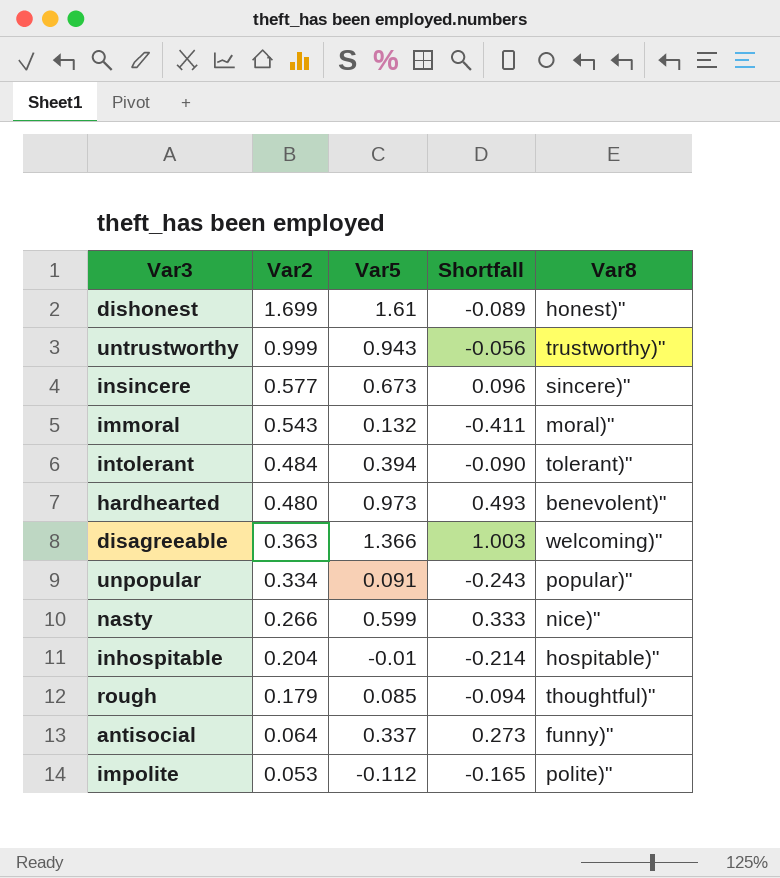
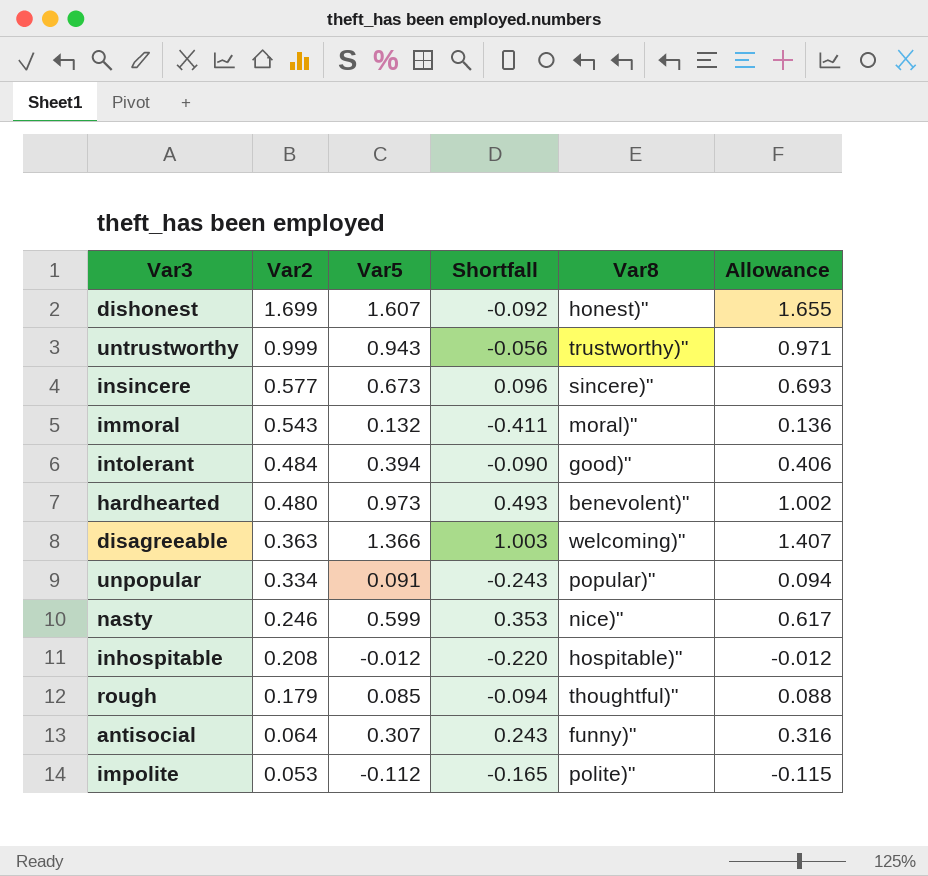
column Allowance | formula: none -> [Var5] * 1.03
dishonest | Var5: 1.61 -> 1.607
dishonest | Shortfall: -0.089 -> -0.092
intolerant | Var8: tolerant)" -> good)"
nasty | Var2: 0.266 -> 0.246
nasty | Shortfall: 0.333 -> 0.353
inhospitable | Var2: 0.204 -> 0.208
inhospitable | Var5: -0.01 -> -0.012
inhospitable | Shortfall: -0.214 -> -0.220
antisocial | Var5: 0.337 -> 0.307
antisocial | Shortfall: 0.273 -> 0.243

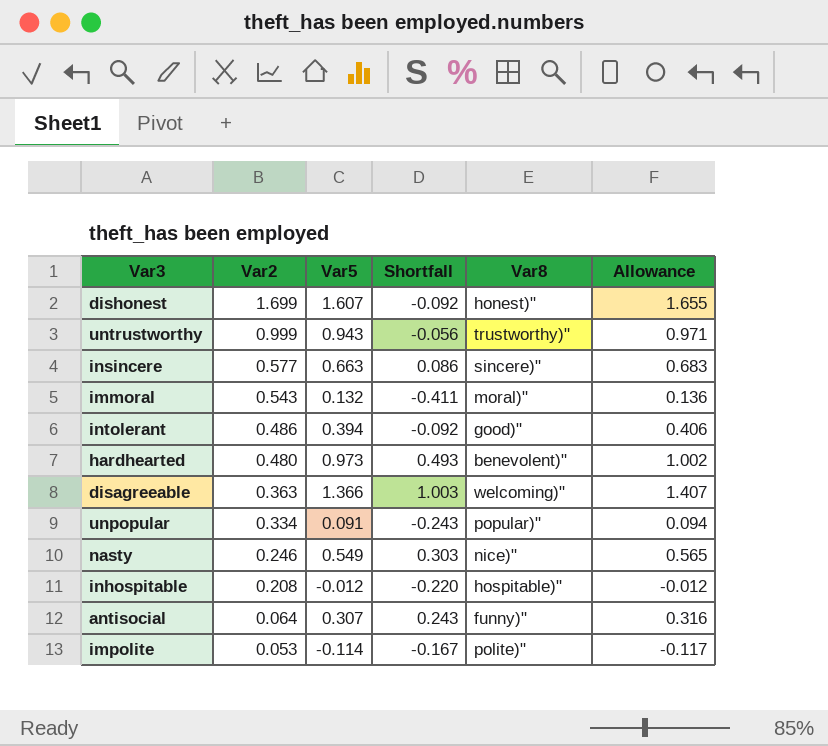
row rough: 0.179 | 0.085 | -0.094 | thoughtful)" | 0.088 -> none
insincere | Var5: 0.673 -> 0.663
insincere | Shortfall: 0.096 -> 0.086
insincere | Allowance: 0.693 -> 0.683
intolerant | Var2: 0.484 -> 0.486
intolerant | Shortfall: -0.090 -> -0.092
nasty | Var5: 0.599 -> 0.549
nasty | Shortfall: 0.353 -> 0.303
nasty | Allowance: 0.617 -> 0.565
impolite | Var5: -0.112 -> -0.114
impolite | Shortfall: -0.165 -> -0.167
impolite | Allowance: -0.115 -> -0.117

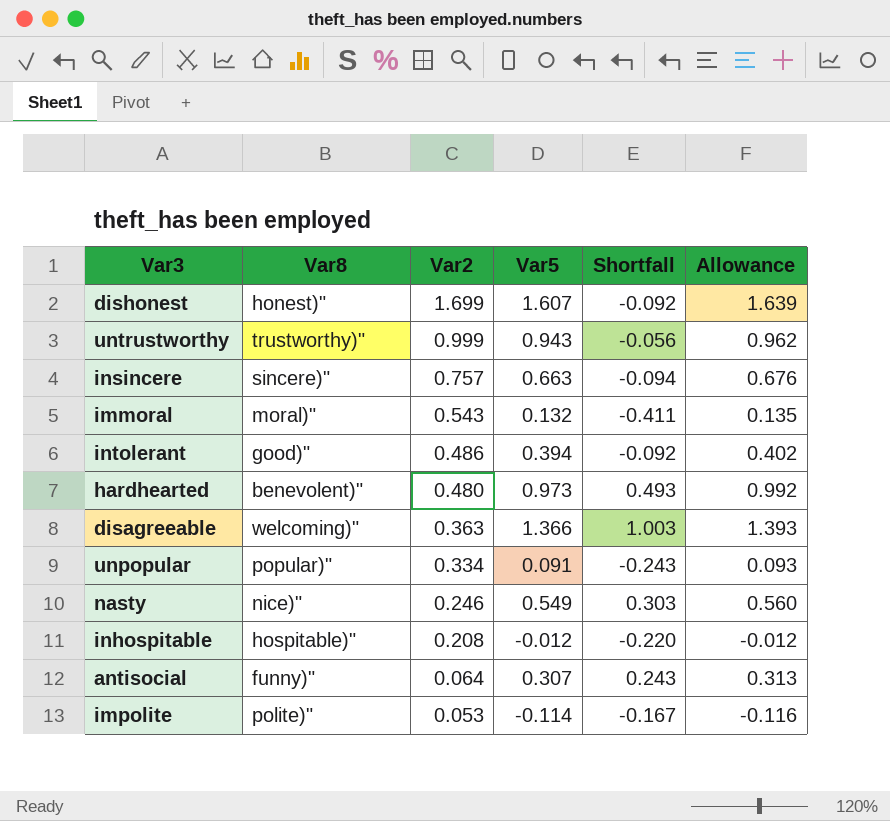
column Var8 | position: 5 -> 2
column Allowance | formula: [Var5] * 1.03 -> [Var5] * 1.02
insincere | Var2: 0.577 -> 0.757
insincere | Shortfall: 0.086 -> -0.094

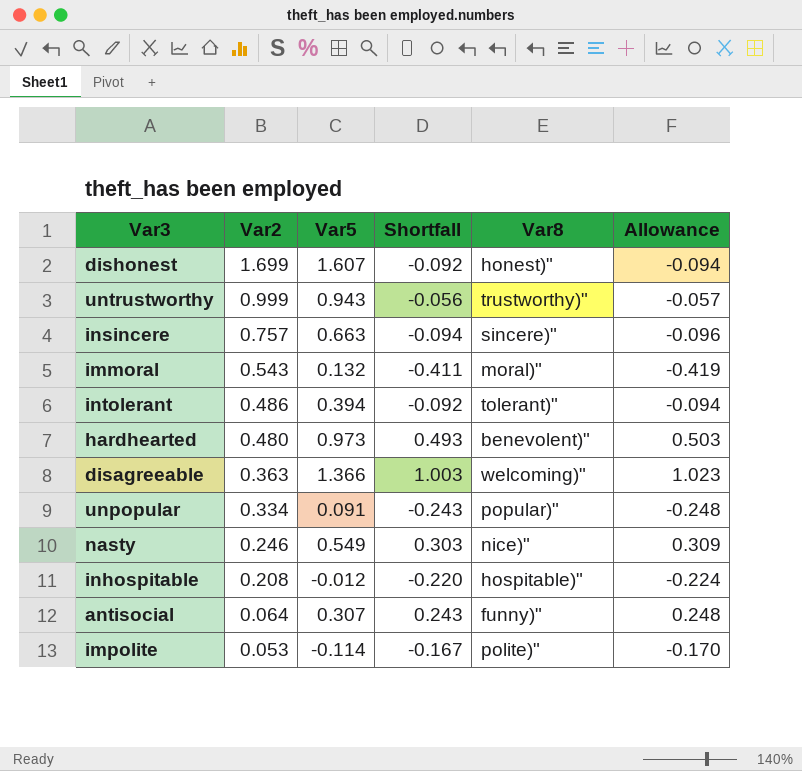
column Var8 | position: 2 -> 5
column Allowance | formula: [Var5] * 1.02 -> [Shortfall] * 1.02
intolerant | Var8: good)" -> tolerant)"

